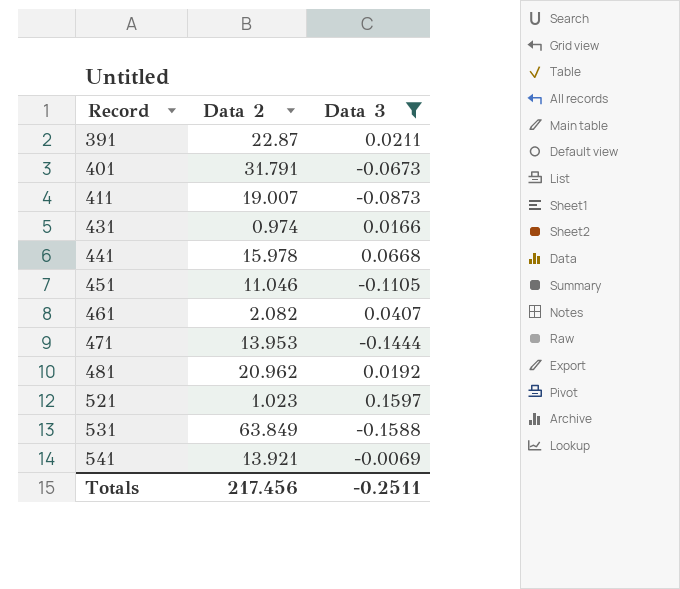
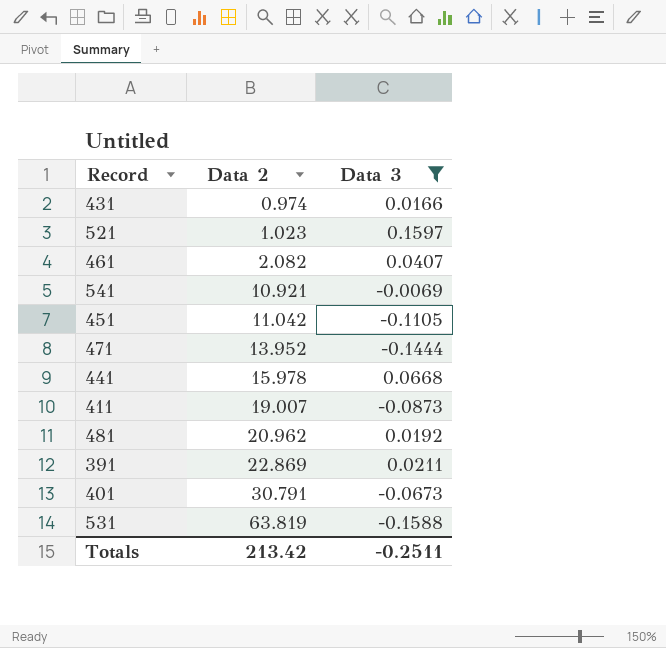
row order: Record ascending -> Data 2 ascending
541 | Data 2: 13.921 -> 10.921
451 | Data 2: 11.046 -> 11.042
471 | Data 2: 13.953 -> 13.952
391 | Data 2: 22.87 -> 22.869
401 | Data 2: 31.791 -> 30.791
531 | Data 2: 63.849 -> 63.819
Totals | Data 2: 217.456 -> 213.42

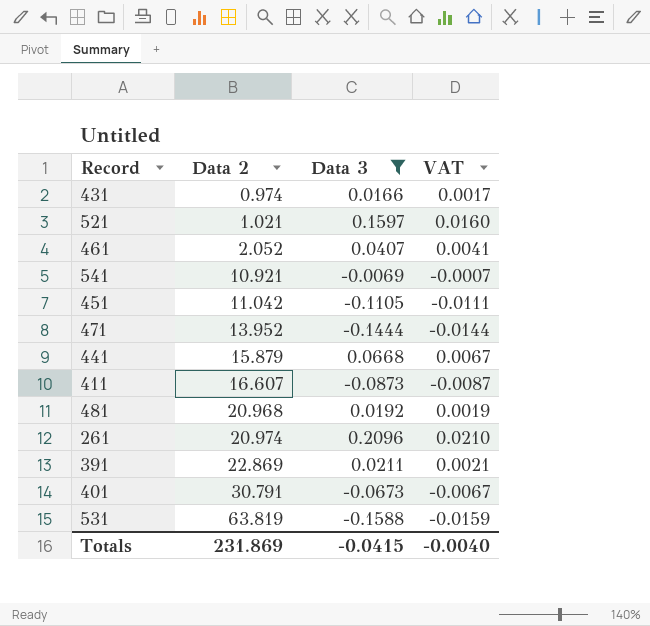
column VAT | formula: none -> [Data 3] * 0.1
521 | Data 2: 1.023 -> 1.021
461 | Data 2: 2.082 -> 2.052
441 | Data 2: 15.978 -> 15.879
411 | Data 2: 19.007 -> 16.607
481 | Data 2: 20.962 -> 20.968
row 261: none -> 20.974 | 0.2096 | 0.0210
Totals | Data 2: 213.42 -> 231.869
Totals | Data 3: -0.2511 -> -0.0415

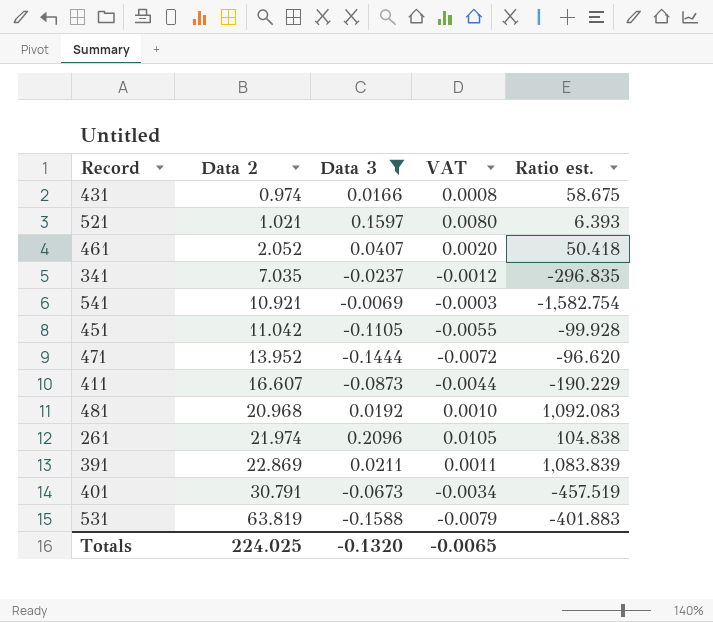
column VAT | formula: [Data 3] * 0.1 -> [Data 3] * 0.05
column Ratio est. | formula: none -> [Data 2] / [Data 3]
row 441: 15.879 | 0.0668 | 0.0067 -> none
row 341: none -> 7.035 | -0.0237 | -0.0012 | -296.835
261 | Data 2: 20.974 -> 21.974
Totals | Data 2: 231.869 -> 224.025
Totals | Data 3: -0.0415 -> -0.1320
Totals | VAT: -0.0040 -> -0.0065

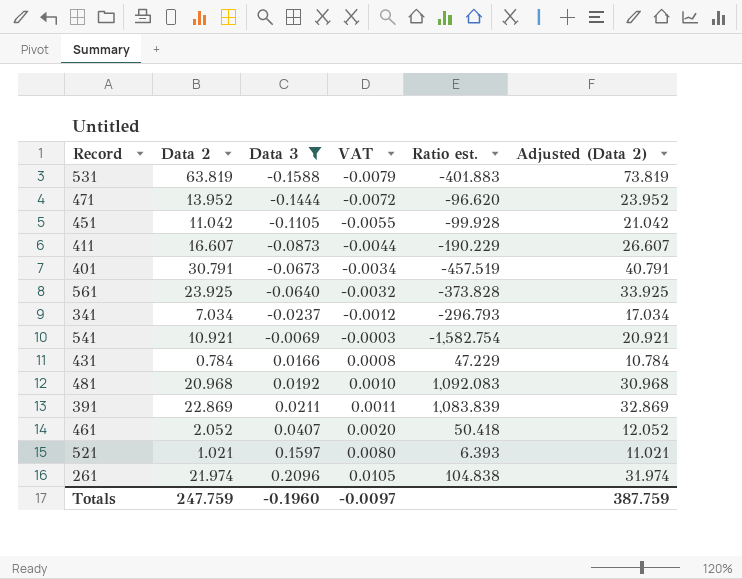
row order: Data 2 ascending -> Data 3 ascending
column Adjusted (Data 2) | formula: none -> [Data 2] + 10
row 561: none -> 23.925 | -0.0640 | -0.0032 | -373.828 | 33.925
341 | Data 2: 7.035 -> 7.034
341 | Ratio est.: -296.835 -> -296.793
431 | Data 2: 0.974 -> 0.784
431 | Ratio est.: 58.675 -> 47.229
Totals | Data 2: 224.025 -> 247.759
Totals | Data 3: -0.1320 -> -0.1960
Totals | VAT: -0.0065 -> -0.0097

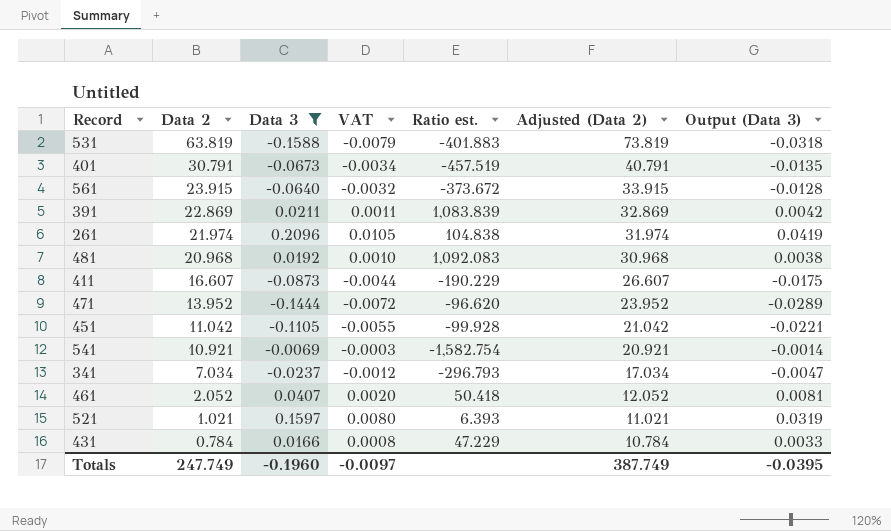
row order: Data 3 ascending -> Data 2 descending
column Output (Data 3) | formula: none -> [Data 3] * 0.2
561 | Data 2: 23.925 -> 23.915
561 | Ratio est.: -373.828 -> -373.672
561 | Adjusted (Data 2): 33.925 -> 33.915
Totals | Data 2: 247.759 -> 247.749
Totals | Adjusted (Data 2): 387.759 -> 387.749

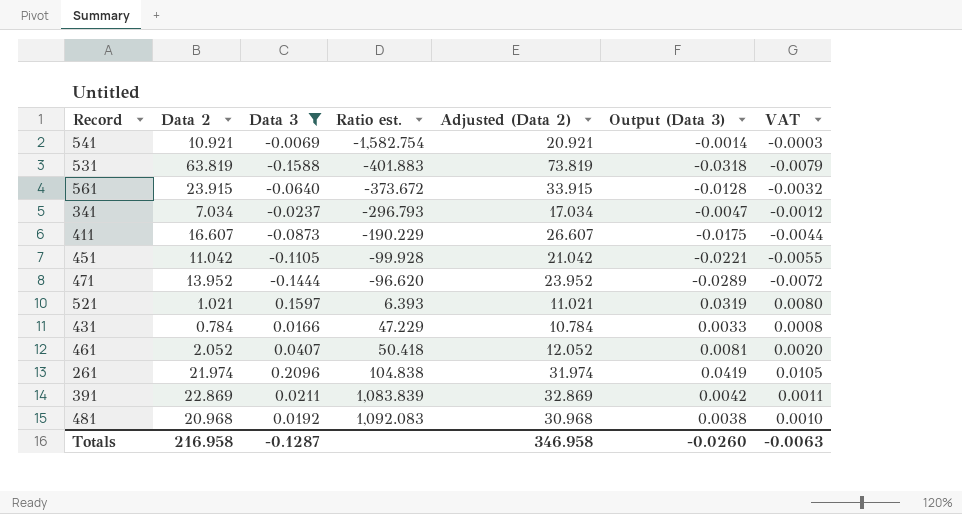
row order: Data 2 descending -> Ratio est. ascending
column VAT | position: 4 -> 7
row 401: 30.791 | -0.0673 | -0.0034 | -457.519 | 40.791 | -0.0135 -> none
Totals | Data 2: 247.749 -> 216.958
Totals | Data 3: -0.1960 -> -0.1287
Totals | Adjusted (Data 2): 387.749 -> 346.958
Totals | Output (Data 3): -0.0395 -> -0.0260
Totals | VAT: -0.0097 -> -0.0063

